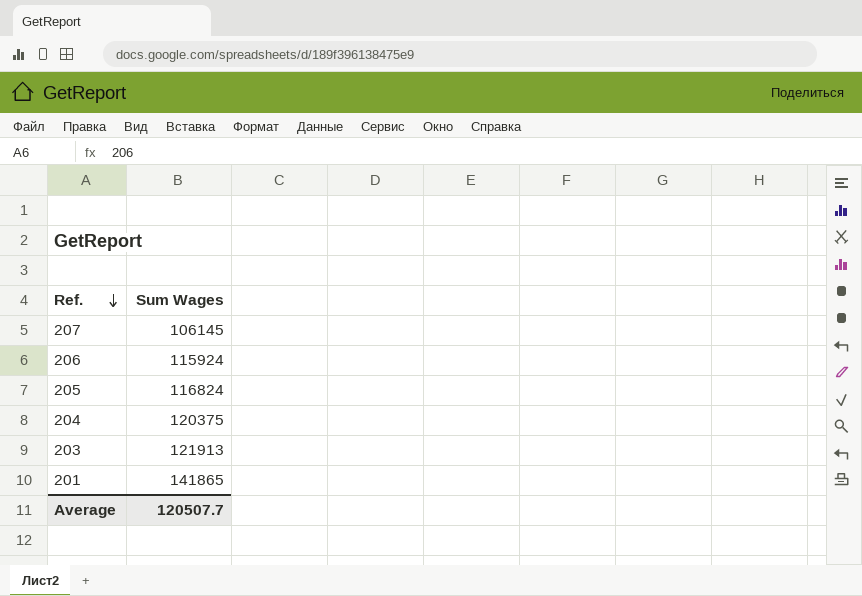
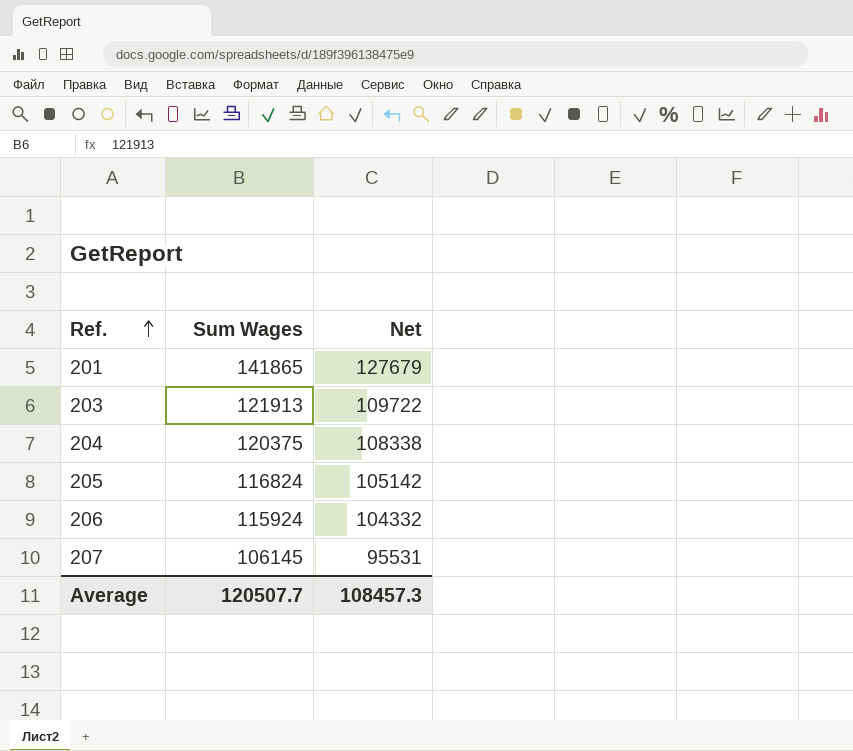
row order: Ref. descending -> Ref. ascending
column Net | formula: none -> [Sum Wages] * 0.9

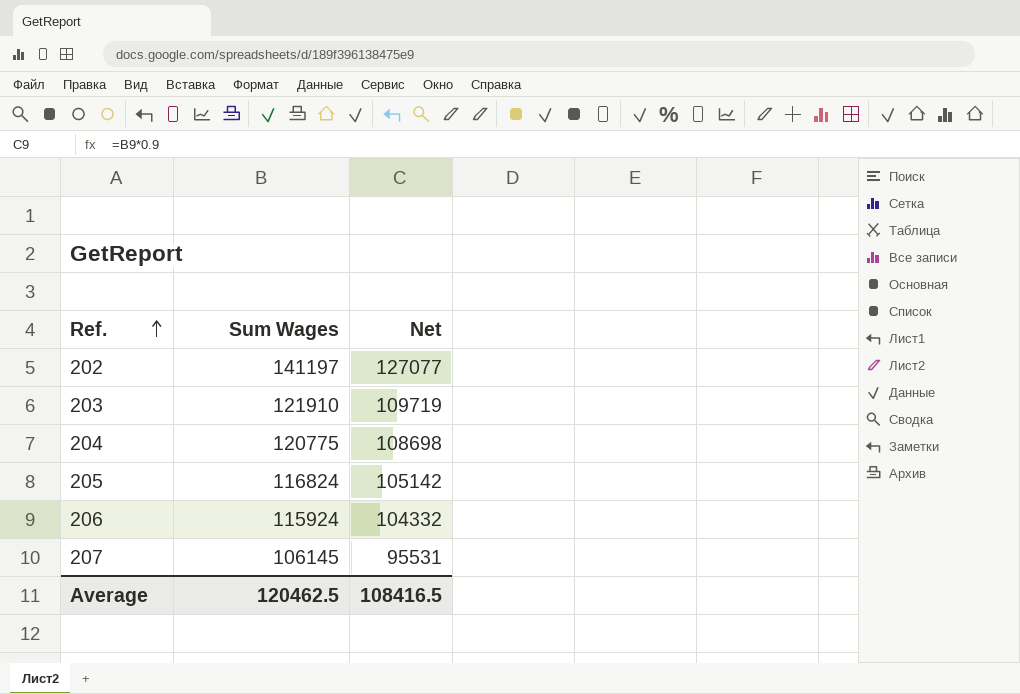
row 201: 141865 | 127679 -> none
row 202: none -> 141197 | 127077
203 | Sum Wages: 121913 -> 121910
203 | Net: 109722 -> 109719
204 | Sum Wages: 120375 -> 120775
204 | Net: 108338 -> 108698
Average | Sum Wages: 120507.7 -> 120462.5
Average | Net: 108457.3 -> 108416.5

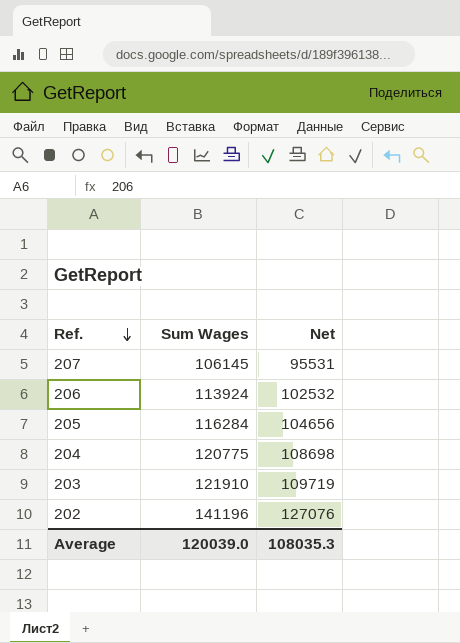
row order: Ref. ascending -> Ref. descending
206 | Sum Wages: 115924 -> 113924
206 | Net: 104332 -> 102532
205 | Sum Wages: 116824 -> 116284
205 | Net: 105142 -> 104656
202 | Sum Wages: 141197 -> 141196
202 | Net: 127077 -> 127076
Average | Sum Wages: 120462.5 -> 120039.0
Average | Net: 108416.5 -> 108035.3

